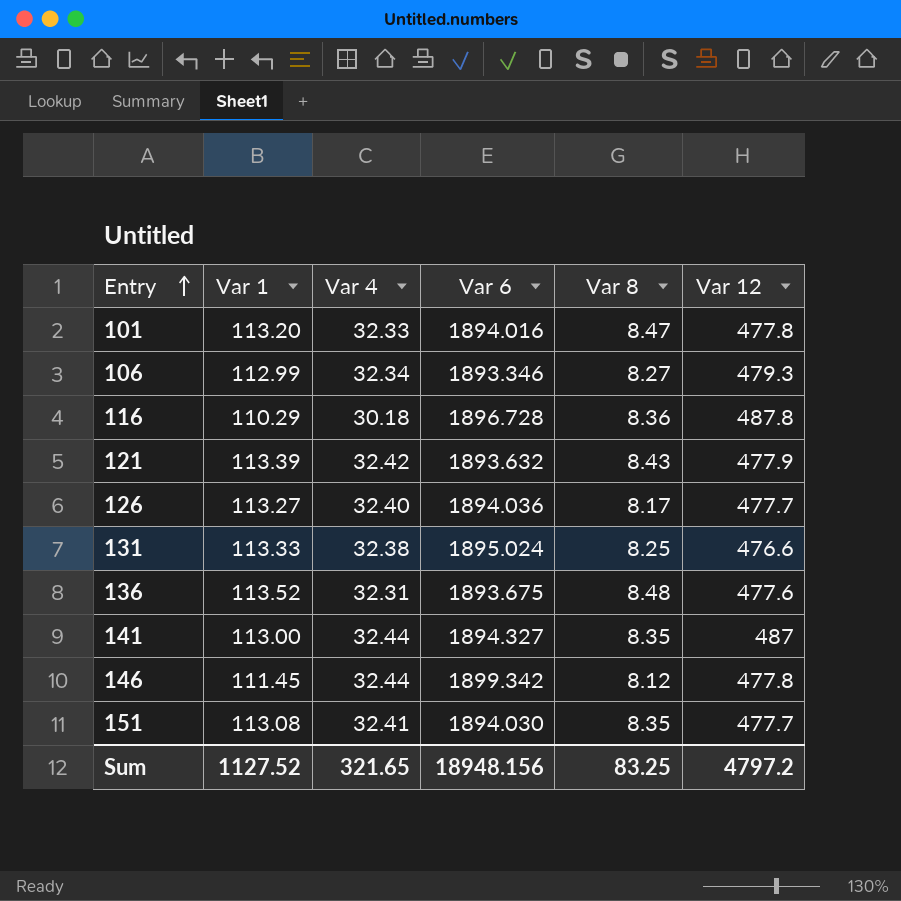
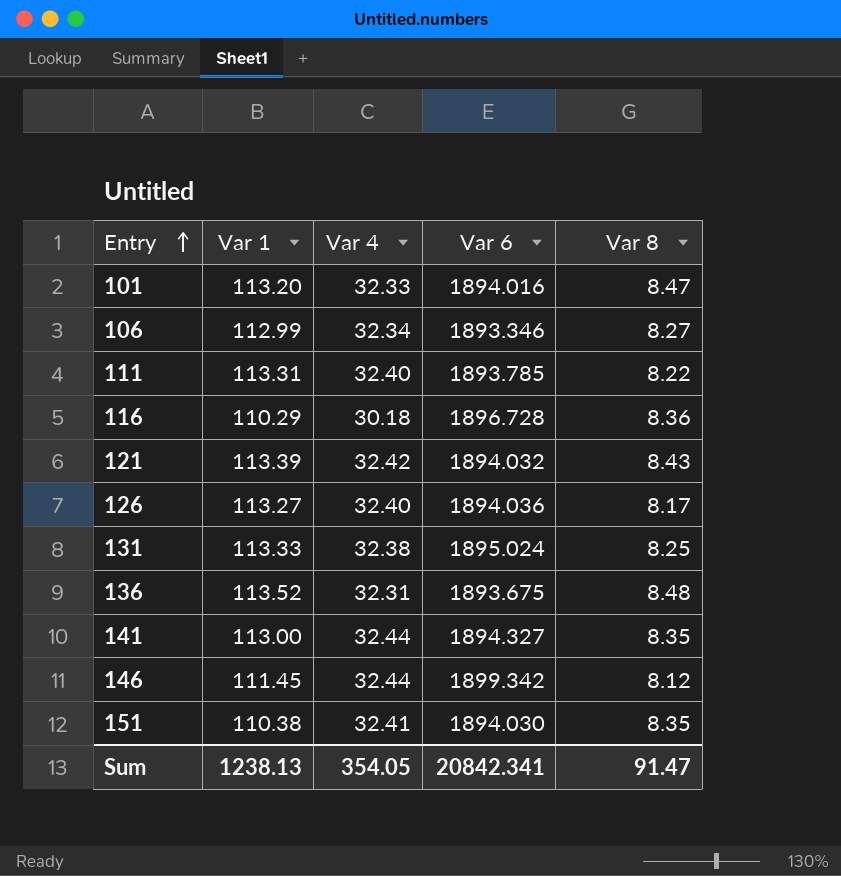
column Var 12 | position: 6 -> none
row 111: none -> 113.31 | 32.40 | 1893.785 | 8.22
121 | Var 6: 1893.632 -> 1894.032
151 | Var 1: 113.08 -> 110.38
Sum | Var 1: 1127.52 -> 1238.13
Sum | Var 4: 321.65 -> 354.05
Sum | Var 6: 18948.156 -> 20842.341
Sum | Var 8: 83.25 -> 91.47

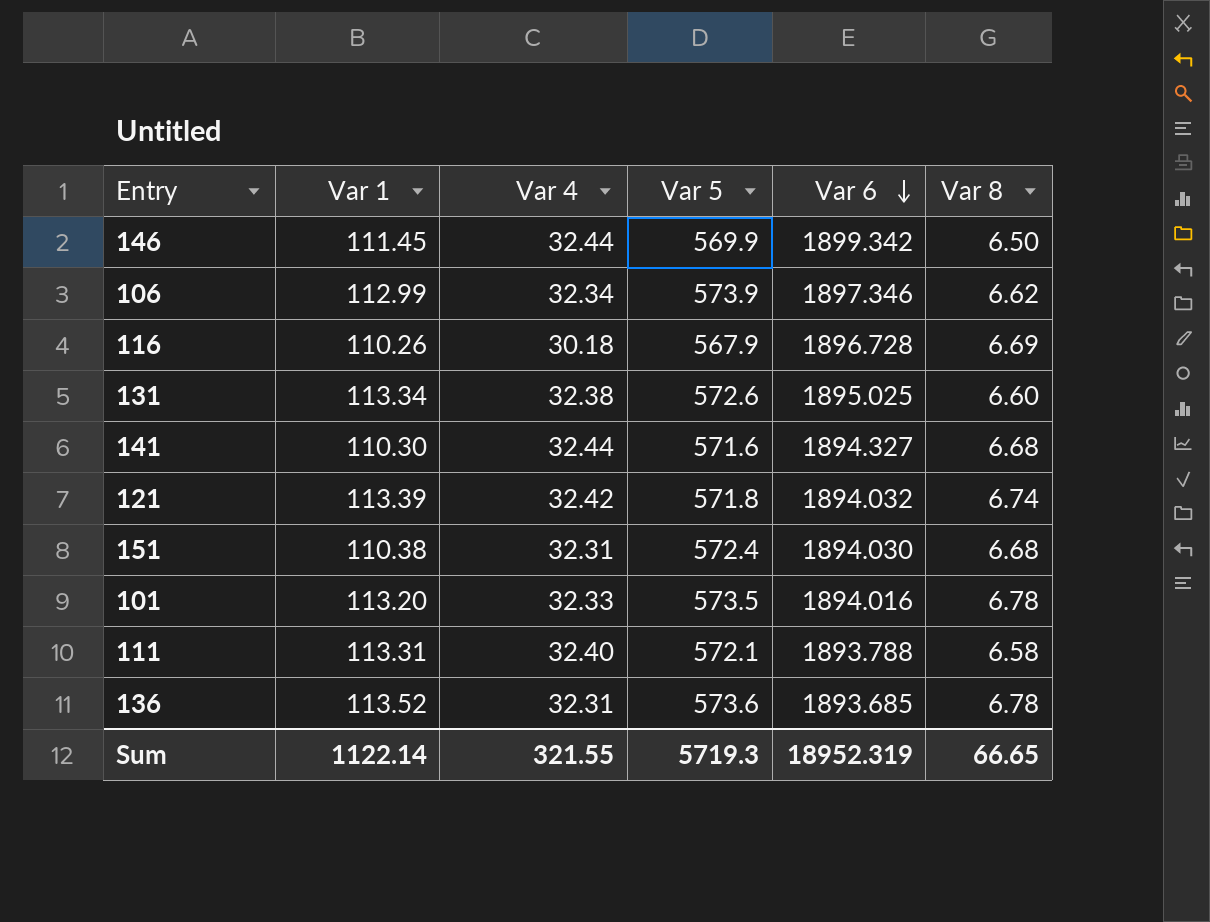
row order: Entry ascending -> Var 6 descending
column Var 5 | position: none -> 4
row 126: 113.27 | 32.40 | 1894.036 | 8.17 -> none
146 | Var 8: 8.12 -> 6.50
106 | Var 6: 1893.346 -> 1897.346
106 | Var 8: 8.27 -> 6.62
116 | Var 1: 110.29 -> 110.26
116 | Var 8: 8.36 -> 6.69
131 | Var 1: 113.33 -> 113.34
131 | Var 6: 1895.024 -> 1895.025
131 | Var 8: 8.25 -> 6.60
141 | Var 1: 113.00 -> 110.30
141 | Var 8: 8.35 -> 6.68
121 | Var 8: 8.43 -> 6.74
151 | Var 4: 32.41 -> 32.31
151 | Var 8: 8.35 -> 6.68
101 | Var 8: 8.47 -> 6.78
111 | Var 6: 1893.785 -> 1893.788
111 | Var 8: 8.22 -> 6.58
136 | Var 6: 1893.675 -> 1893.685
136 | Var 8: 8.48 -> 6.78
Sum | Var 1: 1238.13 -> 1122.14
Sum | Var 4: 354.05 -> 321.55
Sum | Var 6: 20842.341 -> 18952.319
Sum | Var 8: 91.47 -> 66.65

